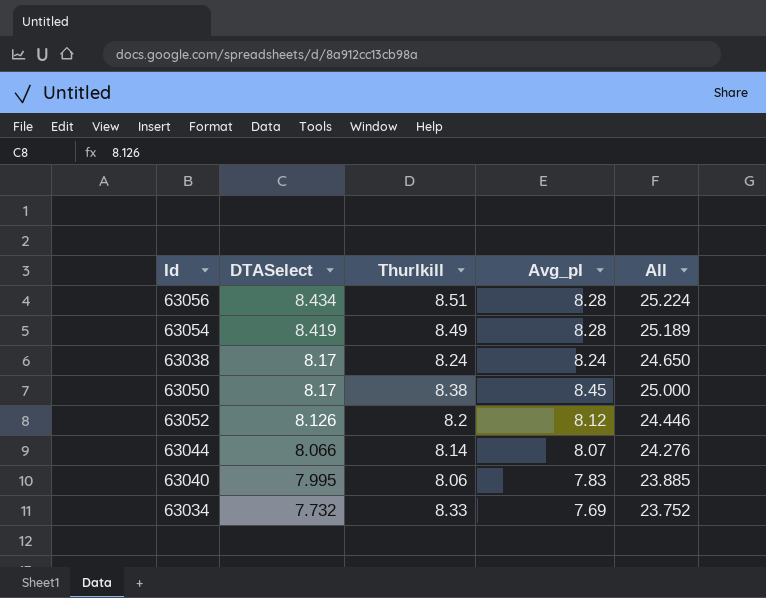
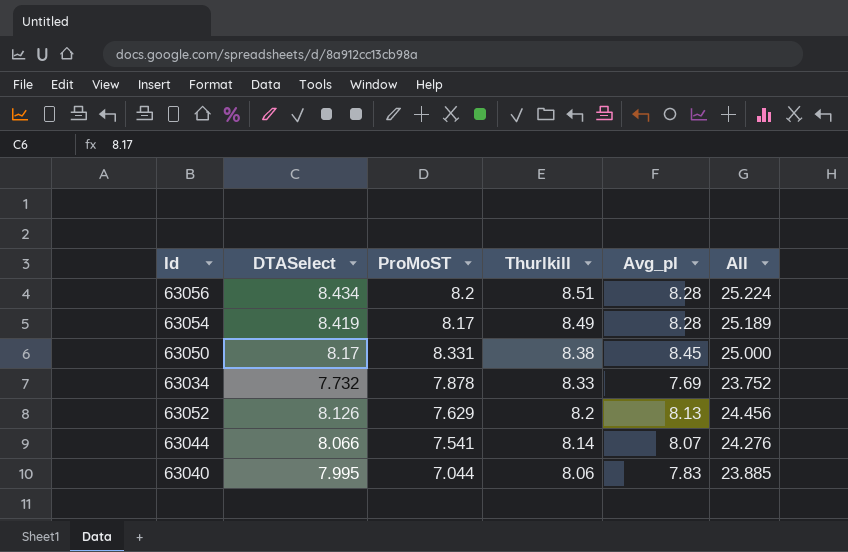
row order: DTASelect descending -> Thurlkill descending
column ProMoST | position: none -> 3
row 63038: 8.17 | 8.24 | 8.24 | 24.650 -> none
63052 | Avg_pI: 8.12 -> 8.13
63052 | All: 24.446 -> 24.456

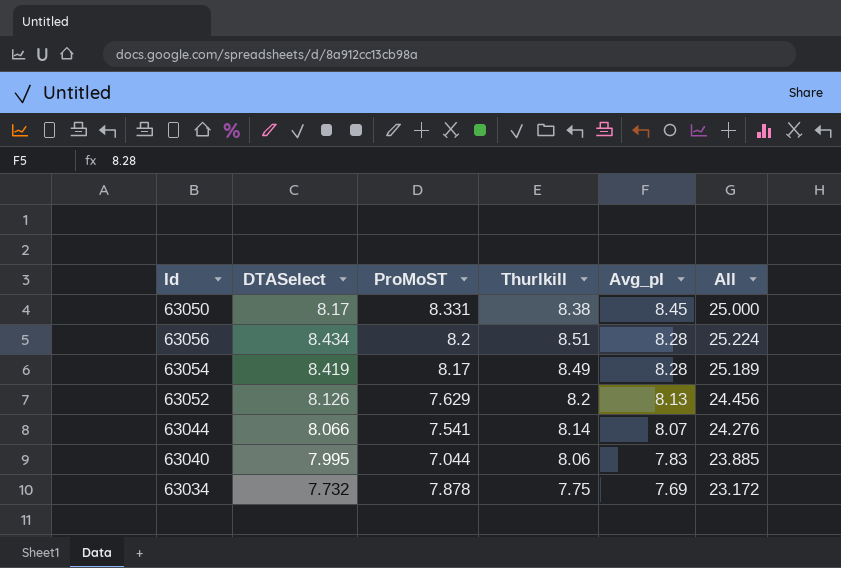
row order: Thurlkill descending -> Avg_pI descending
63034 | Thurlkill: 8.33 -> 7.75
63034 | All: 23.752 -> 23.172

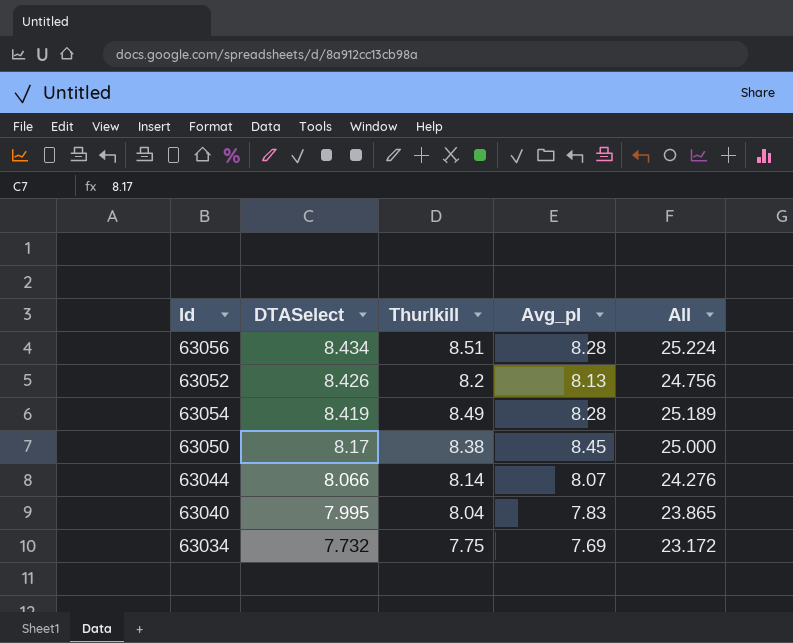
row order: Avg_pI descending -> DTASelect descending
column ProMoST | position: 3 -> none
63052 | DTASelect: 8.126 -> 8.426
63052 | All: 24.456 -> 24.756
63040 | Thurlkill: 8.06 -> 8.04
63040 | All: 23.885 -> 23.865

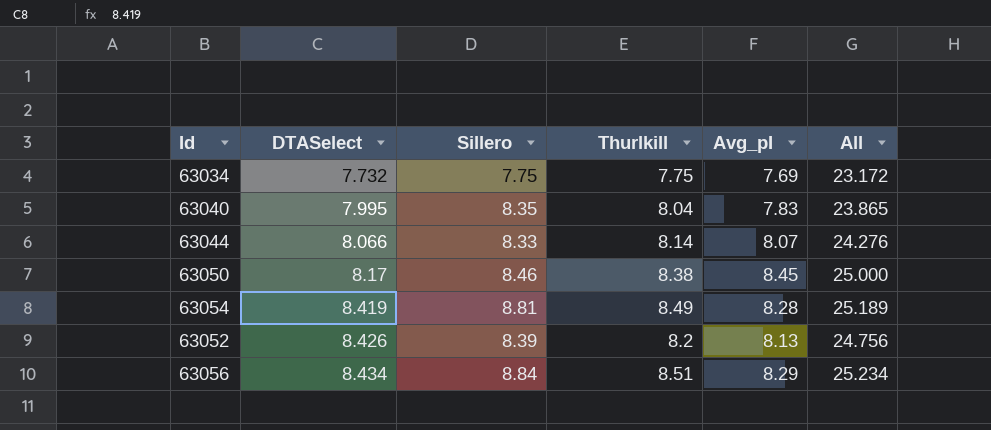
row order: DTASelect descending -> DTASelect ascending
column Sillero | position: none -> 3
63056 | Avg_pI: 8.28 -> 8.29
63056 | All: 25.224 -> 25.234

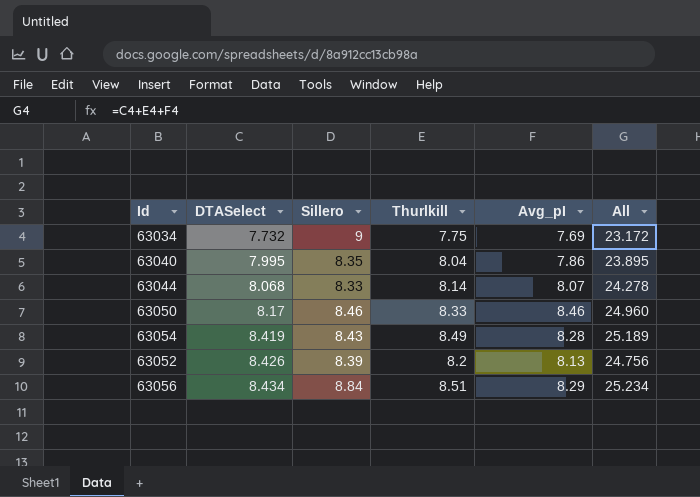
63034 | Sillero: 7.75 -> 9
63040 | Avg_pI: 7.83 -> 7.86
63040 | All: 23.865 -> 23.895
63044 | DTASelect: 8.066 -> 8.068
63044 | All: 24.276 -> 24.278
63050 | Thurlkill: 8.38 -> 8.33
63050 | Avg_pI: 8.45 -> 8.46
63050 | All: 25.000 -> 24.960
63054 | Sillero: 8.81 -> 8.43

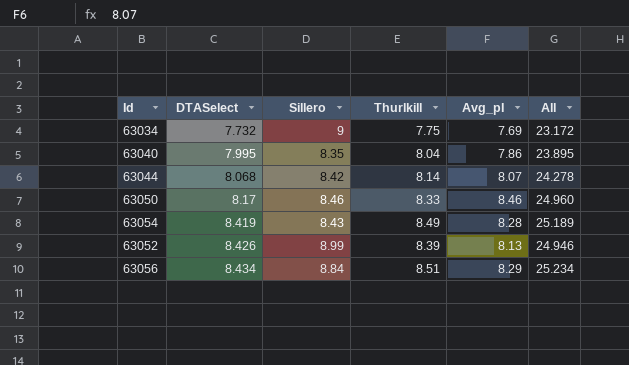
63044 | Sillero: 8.33 -> 8.42
63052 | Sillero: 8.39 -> 8.99
63052 | Thurlkill: 8.2 -> 8.39
63052 | All: 24.756 -> 24.946

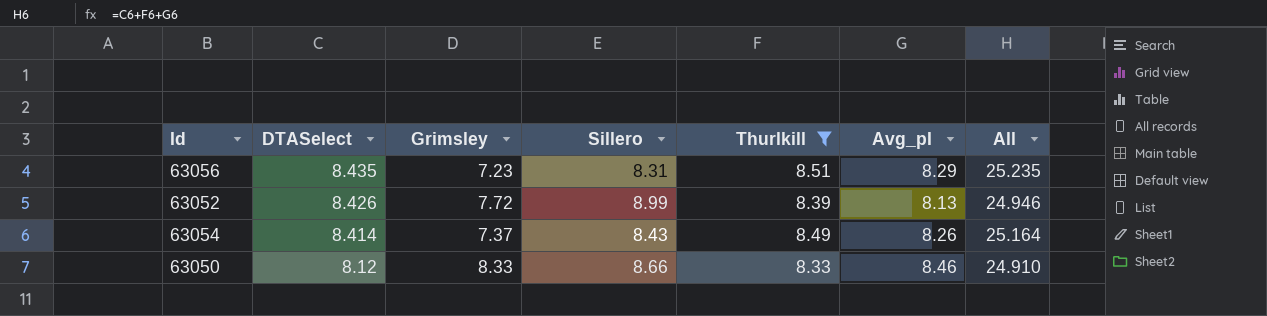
filter: none -> Thurlkill >= 8.33
row order: DTASelect ascending -> DTASelect descending
column Grimsley | position: none -> 3
63056 | DTASelect: 8.434 -> 8.435
63056 | Sillero: 8.84 -> 8.31
63056 | All: 25.234 -> 25.235
63054 | DTASelect: 8.419 -> 8.414
63054 | Avg_pI: 8.28 -> 8.26
63054 | All: 25.189 -> 25.164
63050 | DTASelect: 8.17 -> 8.12
63050 | Sillero: 8.46 -> 8.66
63050 | All: 24.960 -> 24.910

